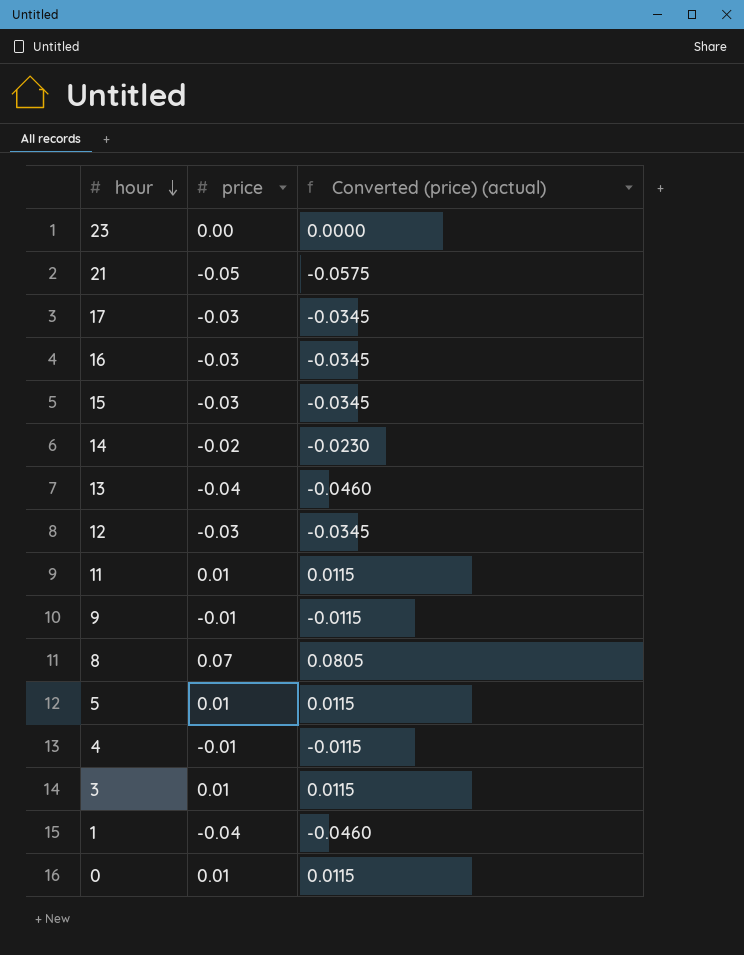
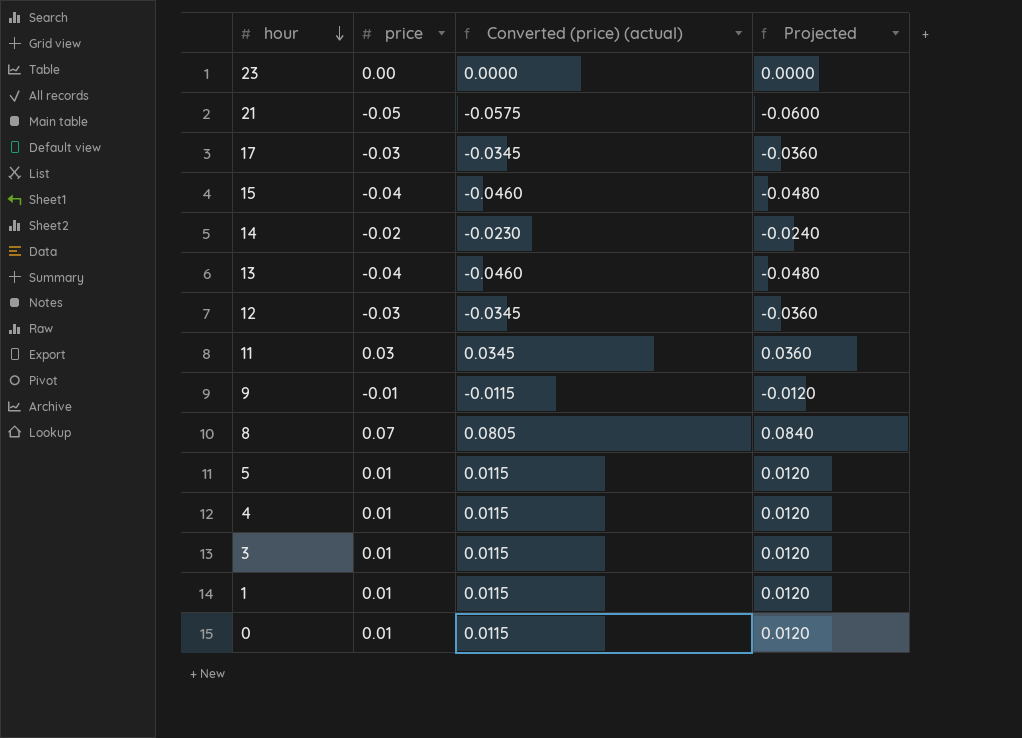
column Projected | formula: none -> [price] * 1.2
row 16: -0.03 | -0.0345 -> none
15 | price: -0.03 -> -0.04
15 | Converted (price) (actual): -0.0345 -> -0.0460
11 | price: 0.01 -> 0.03
11 | Converted (price) (actual): 0.0115 -> 0.0345
4 | price: -0.01 -> 0.01
4 | Converted (price) (actual): -0.0115 -> 0.0115
1 | price: -0.04 -> 0.01
1 | Converted (price) (actual): -0.0460 -> 0.0115

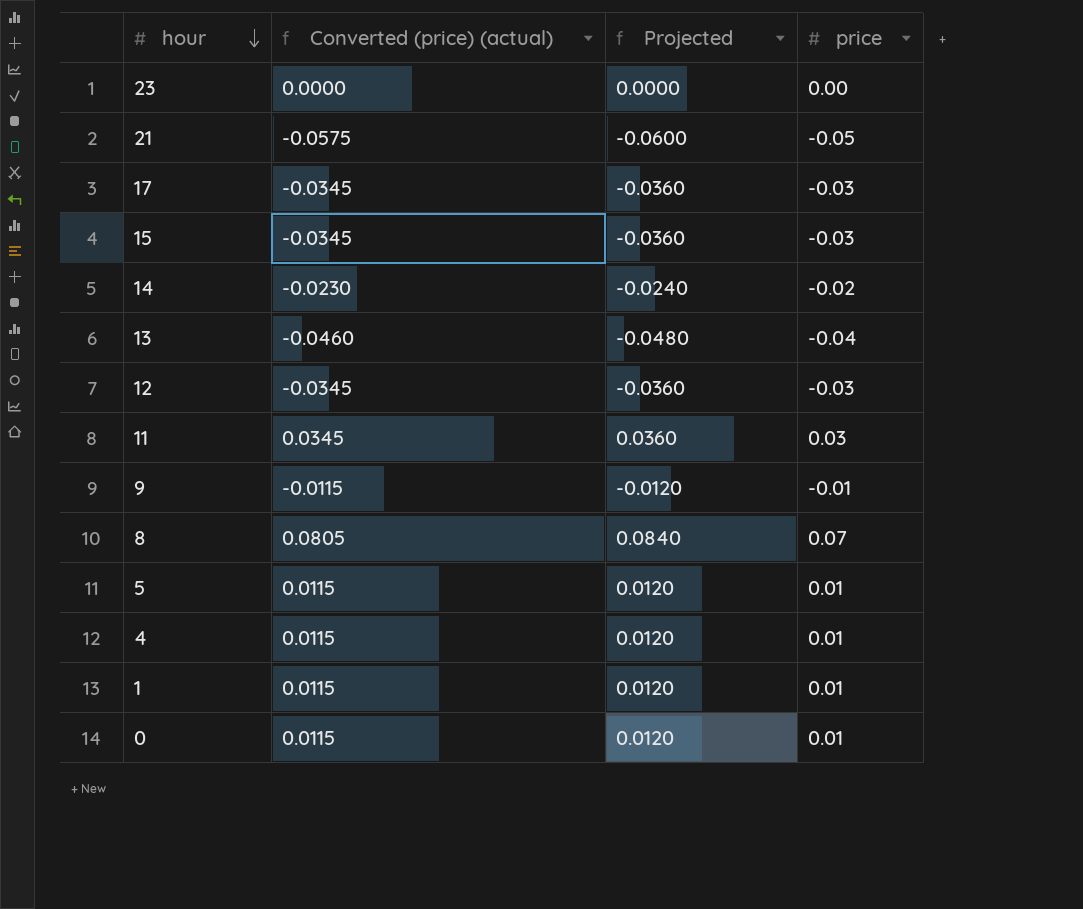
column price | position: 2 -> 4
row 3: 0.01 | 0.0115 | 0.0120 -> none
15 | Converted (price) (actual): -0.0460 -> -0.0345
15 | Projected: -0.0480 -> -0.0360
15 | price: -0.04 -> -0.03

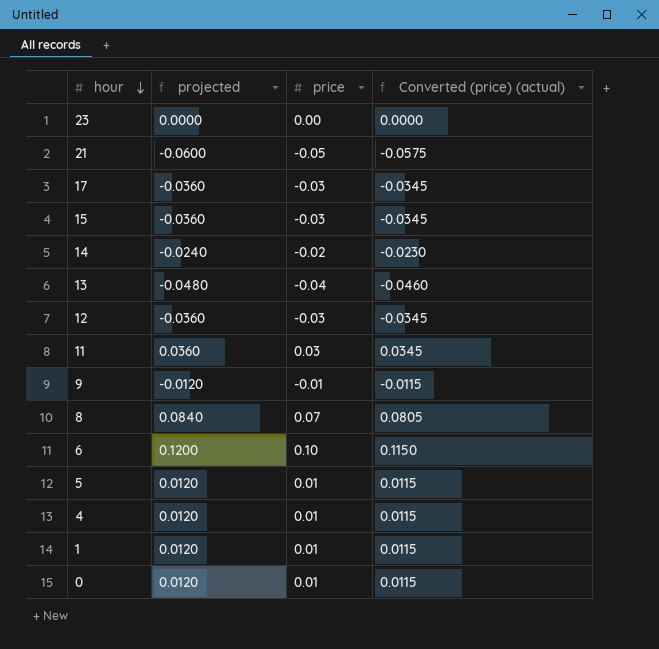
column name: Projected -> projected
column Converted (price) (actual) | position: 2 -> 4
row 6: none -> 0.1200 | 0.10 | 0.1150

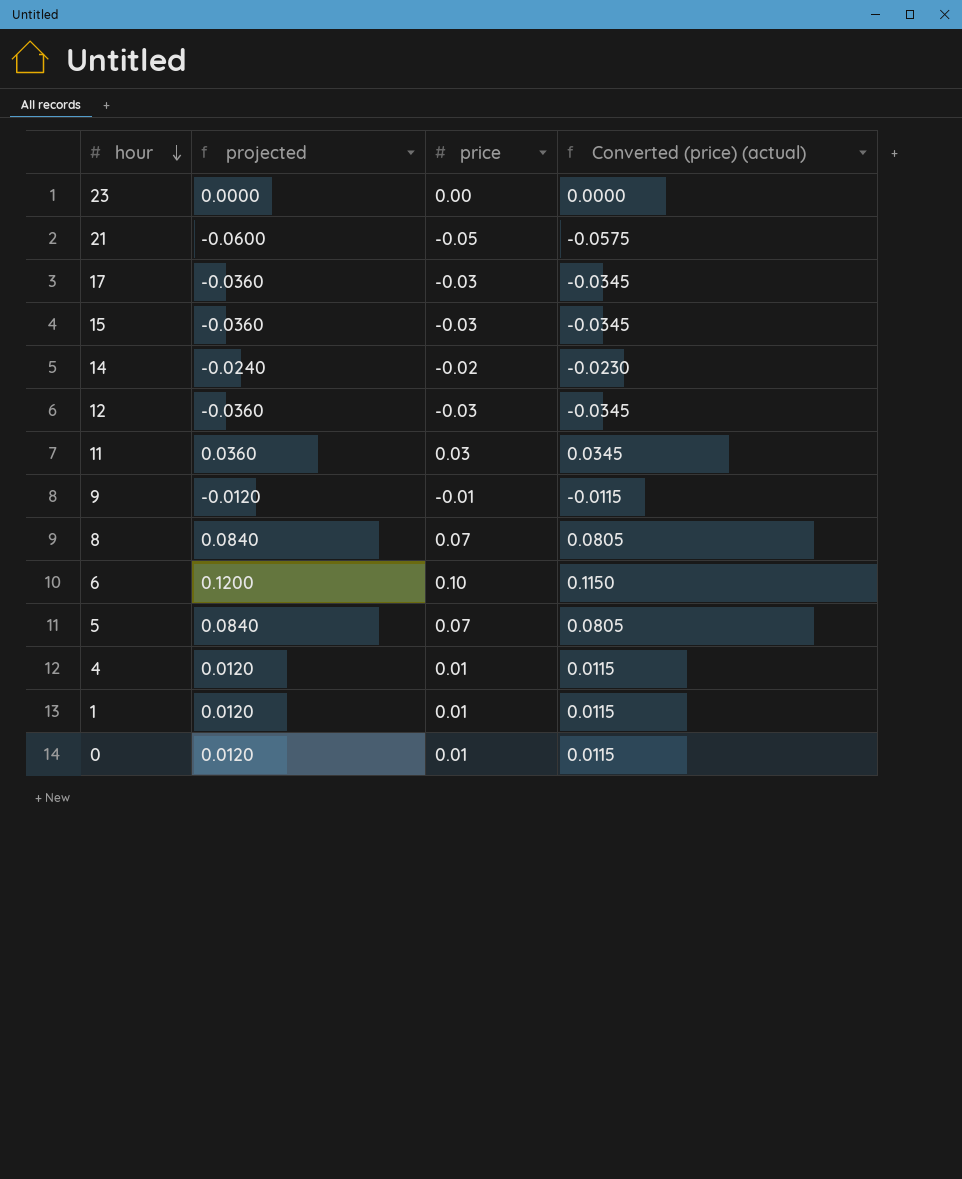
row 13: -0.0480 | -0.04 | -0.0460 -> none
5 | projected: 0.0120 -> 0.0840
5 | price: 0.01 -> 0.07
5 | Converted (price) (actual): 0.0115 -> 0.0805

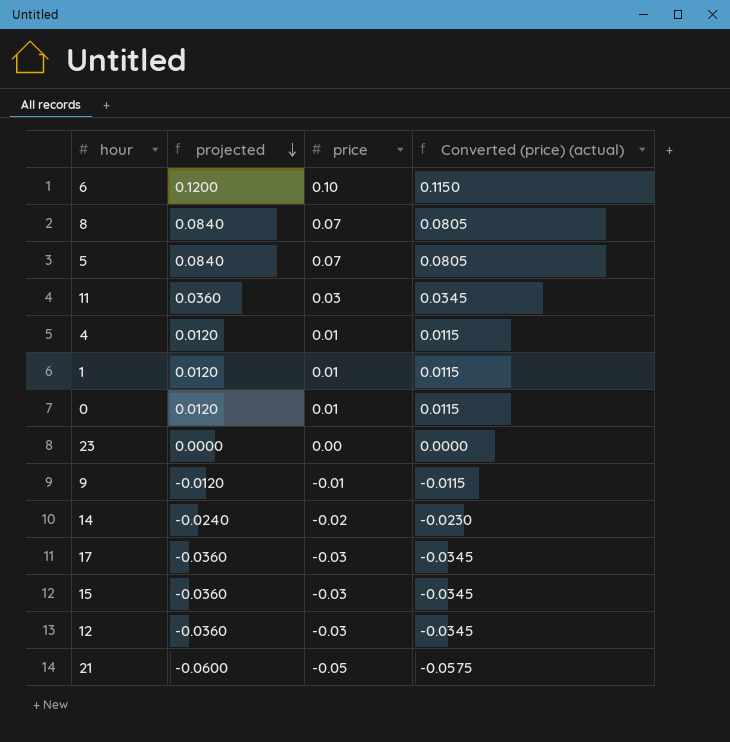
row order: hour descending -> projected descending

